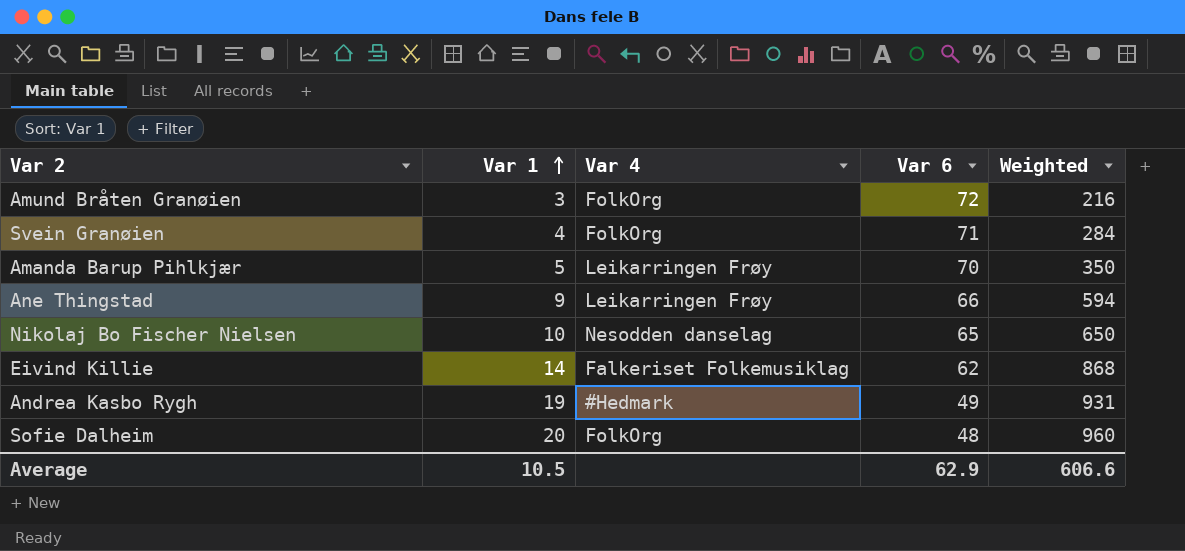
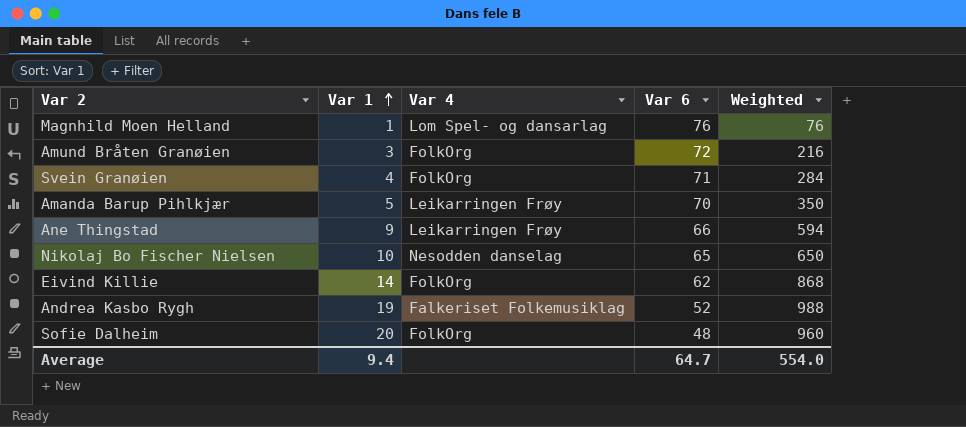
row Magnhild Moen Helland: none -> 1 | Lom Spel- og dansarlag | 76 | 76
Eivind Killie | Var 4: Falkeriset Folkemusiklag -> FolkOrg
Andrea Kasbo Rygh | Var 4: #Hedmark -> Falkeriset Folkemusiklag
Andrea Kasbo Rygh | Var 6: 49 -> 52
Andrea Kasbo Rygh | Weighted: 931 -> 988
Average | Var 1: 10.5 -> 9.4
Average | Var 6: 62.9 -> 64.7
Average | Weighted: 606.6 -> 554.0

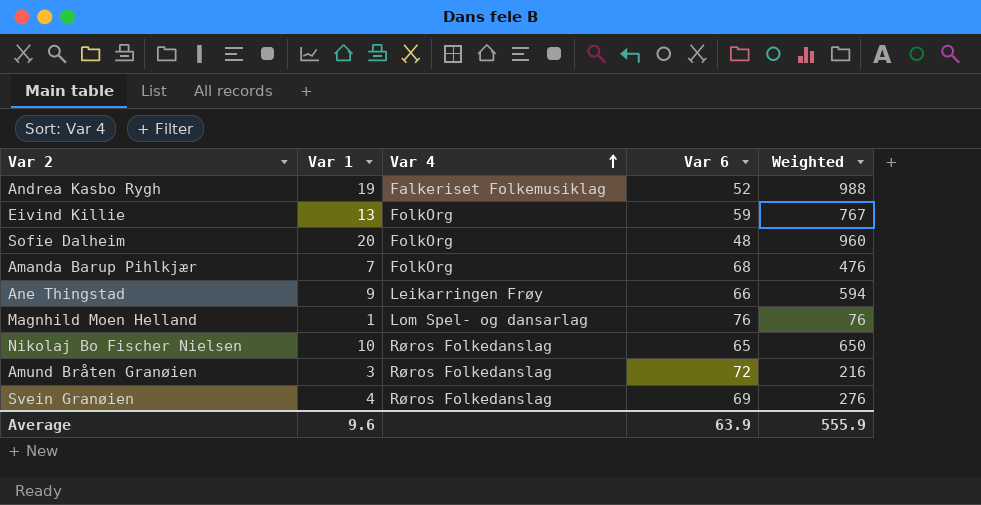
row order: Var 1 ascending -> Var 4 ascending
Eivind Killie | Var 1: 14 -> 13
Eivind Killie | Var 6: 62 -> 59
Eivind Killie | Weighted: 868 -> 767
Amanda Barup Pihlkjær | Var 1: 5 -> 7
Amanda Barup Pihlkjær | Var 4: Leikarringen Frøy -> FolkOrg
Amanda Barup Pihlkjær | Var 6: 70 -> 68
Amanda Barup Pihlkjær | Weighted: 350 -> 476
Nikolaj Bo Fischer Nielsen | Var 4: Nesodden danselag -> Røros Folkedanslag
Amund Bråten Granøien | Var 4: FolkOrg -> Røros Folkedanslag
Svein Granøien | Var 4: FolkOrg -> Røros Folkedanslag
Svein Granøien | Var 6: 71 -> 69
Svein Granøien | Weighted: 284 -> 276
Average | Var 1: 9.4 -> 9.6
Average | Var 6: 64.7 -> 63.9
Average | Weighted: 554.0 -> 555.9

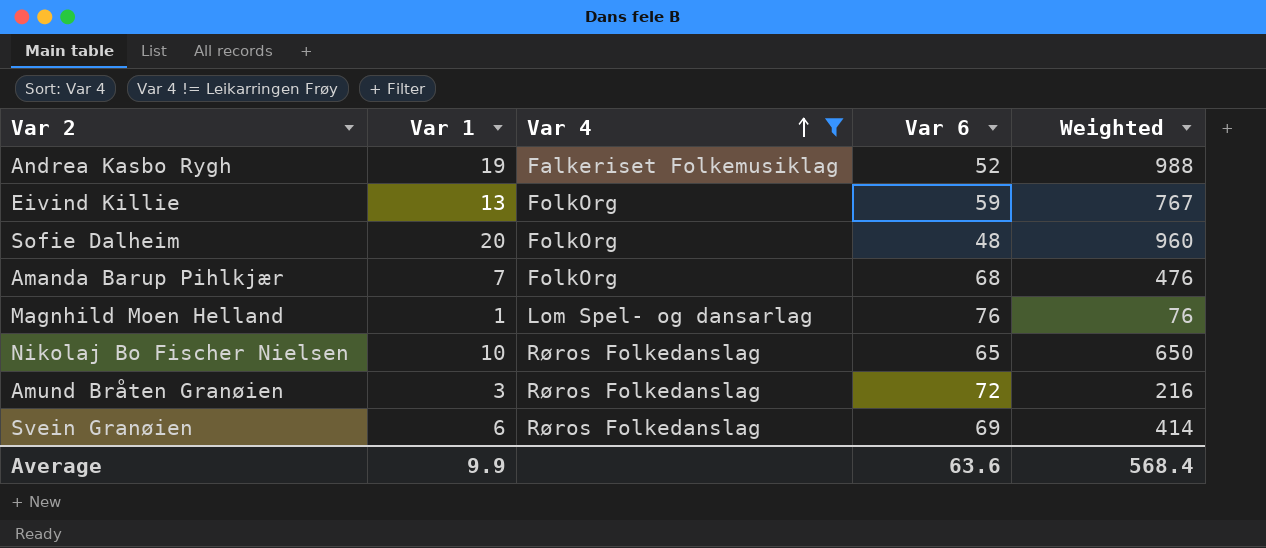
filter: none -> Var 4 != Leikarringen Frøy
Svein Granøien | Var 1: 4 -> 6
Svein Granøien | Weighted: 276 -> 414
Average | Var 1: 9.6 -> 9.9
Average | Var 6: 63.9 -> 63.6
Average | Weighted: 555.9 -> 568.4

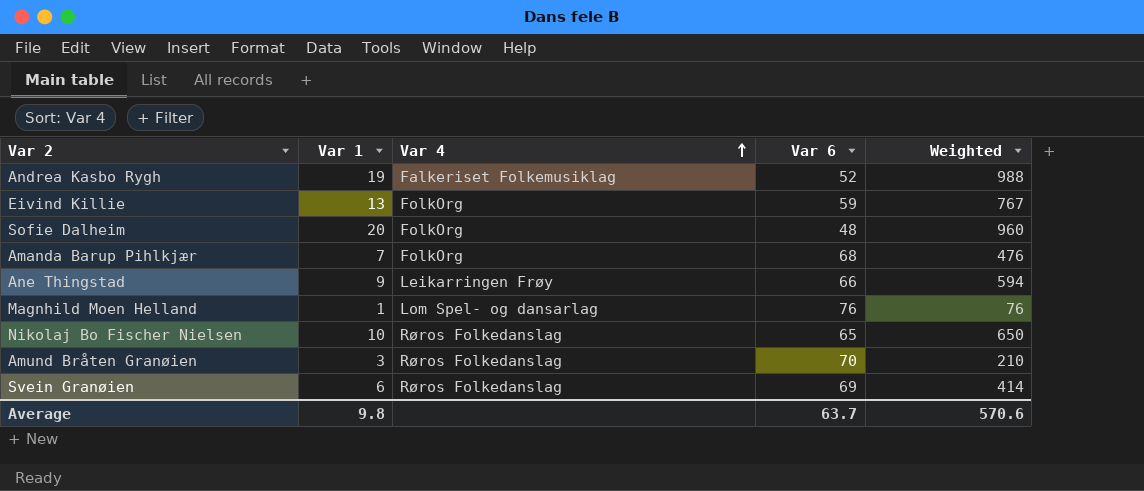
filter: Var 4 != Leikarringen Frøy -> none
Amund Bråten Granøien | Var 6: 72 -> 70
Amund Bråten Granøien | Weighted: 216 -> 210
Average | Var 1: 9.9 -> 9.8
Average | Var 6: 63.6 -> 63.7
Average | Weighted: 568.4 -> 570.6

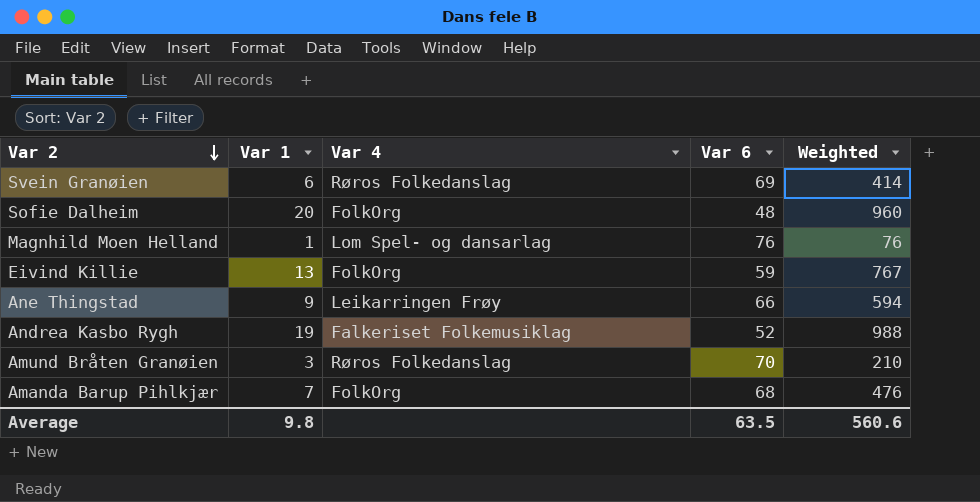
row order: Var 4 ascending -> Var 2 descending
row Nikolaj Bo Fischer Nielsen: 10 | Røros Folkedanslag | 65 | 650 -> none
Average | Var 6: 63.7 -> 63.5
Average | Weighted: 570.6 -> 560.6

